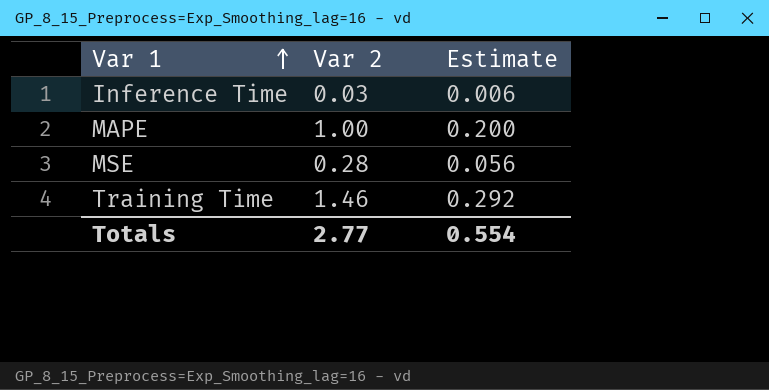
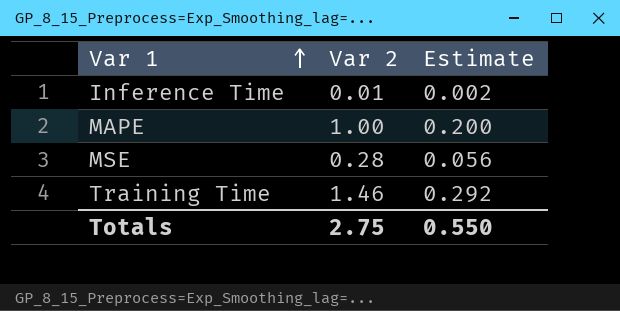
Inference Time | Var 2: 0.03 -> 0.01
Inference Time | Estimate: 0.006 -> 0.002
Totals | Var 2: 2.77 -> 2.75
Totals | Estimate: 0.554 -> 0.550

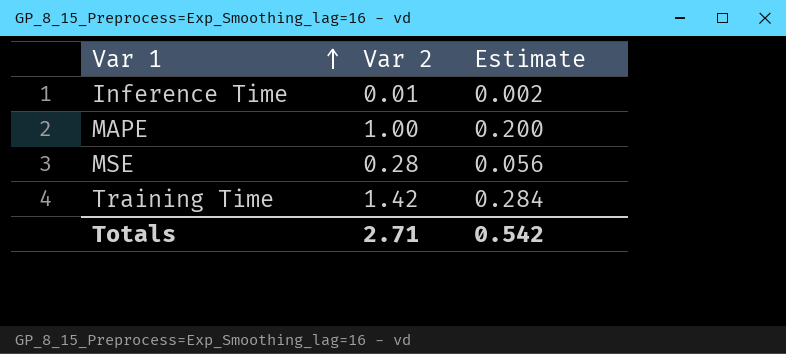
Training Time | Var 2: 1.46 -> 1.42
Training Time | Estimate: 0.292 -> 0.284
Totals | Var 2: 2.75 -> 2.71
Totals | Estimate: 0.550 -> 0.542

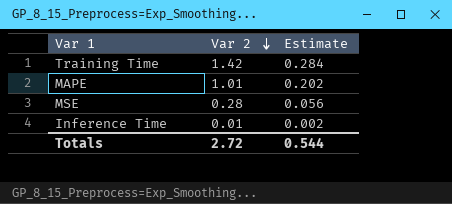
row order: Var 1 ascending -> Var 2 descending
MAPE | Var 2: 1.00 -> 1.01
MAPE | Estimate: 0.200 -> 0.202
Totals | Var 2: 2.71 -> 2.72
Totals | Estimate: 0.542 -> 0.544

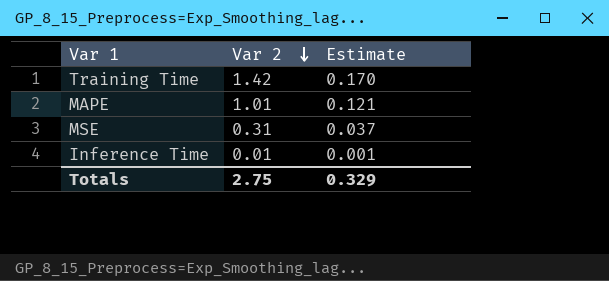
column Estimate | formula: [Var 2] * 0.2 -> [Var 2] * 0.12
MSE | Var 2: 0.28 -> 0.31
Totals | Var 2: 2.72 -> 2.75
Totals | Estimate: 0.544 -> 0.329

